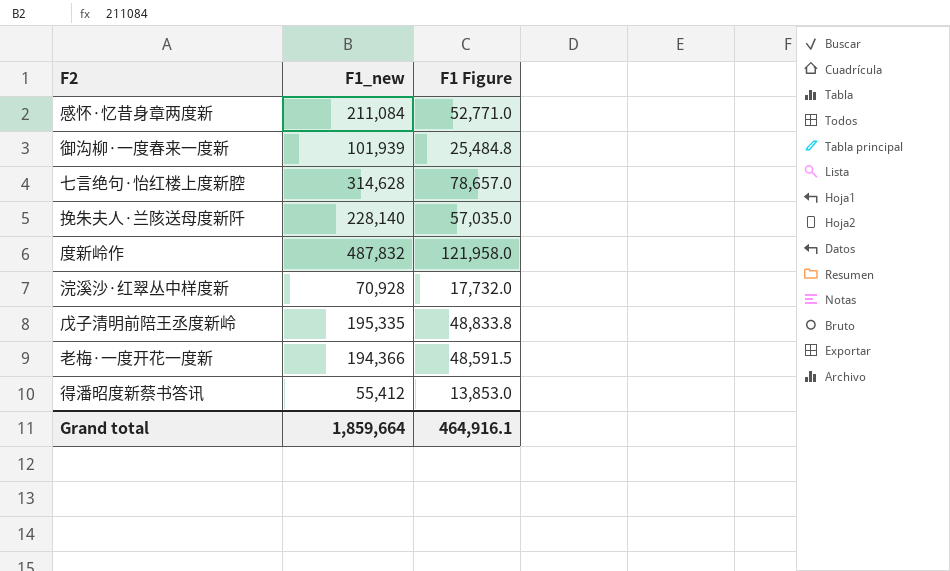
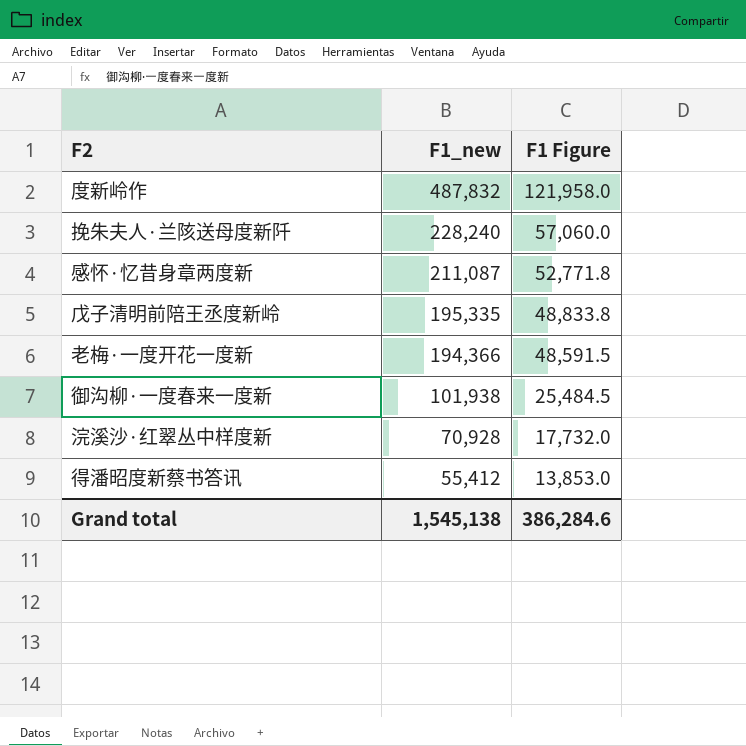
row order: none -> F1_new descending
row 七言绝句·怡红楼上度新腔: 314,628 | 78,657.0 -> none
挽朱夫人·兰陔送母度新阡 | F1_new: 228,140 -> 228,240
挽朱夫人·兰陔送母度新阡 | F1 Figure: 57,035.0 -> 57,060.0
感怀·忆昔身章两度新 | F1_new: 211,084 -> 211,087
感怀·忆昔身章两度新 | F1 Figure: 52,771.0 -> 52,771.8
御沟柳·一度春来一度新 | F1_new: 101,939 -> 101,938
御沟柳·一度春来一度新 | F1 Figure: 25,484.8 -> 25,484.5
Grand total | F1_new: 1,859,664 -> 1,545,138
Grand total | F1 Figure: 464,916.1 -> 386,284.6

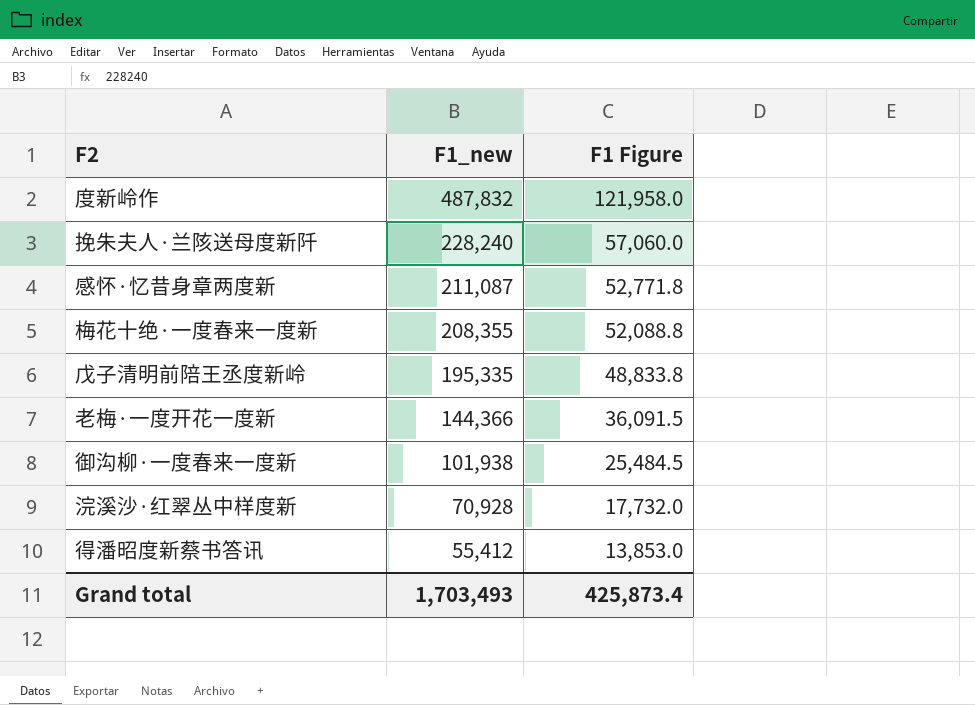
row 梅花十绝·一度春来一度新: none -> 208,355 | 52,088.8
老梅·一度开花一度新 | F1_new: 194,366 -> 144,366
老梅·一度开花一度新 | F1 Figure: 48,591.5 -> 36,091.5
Grand total | F1_new: 1,545,138 -> 1,703,493
Grand total | F1 Figure: 386,284.6 -> 425,873.4

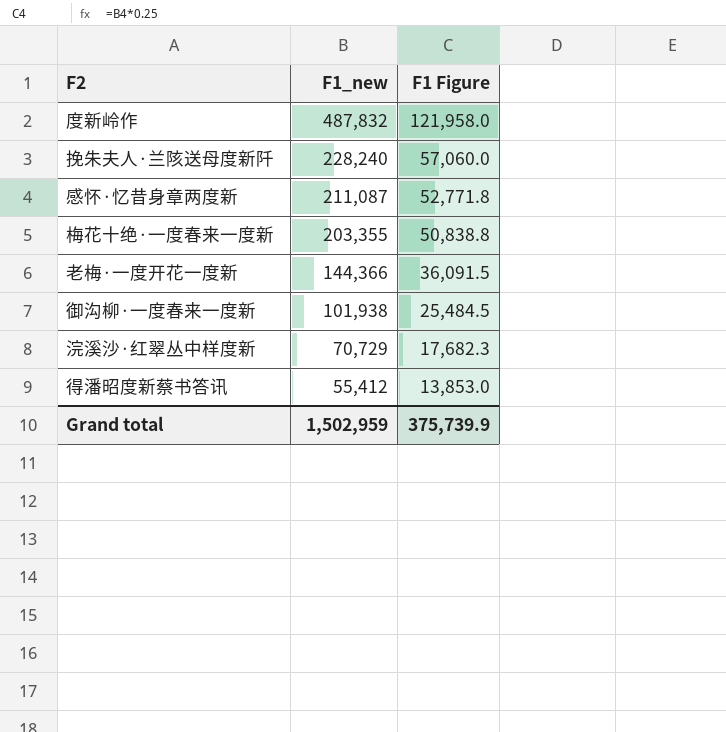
row 戊子清明前陪王丞度新岭: 195,335 | 48,833.8 -> none
梅花十绝·一度春来一度新 | F1_new: 208,355 -> 203,355
梅花十绝·一度春来一度新 | F1 Figure: 52,088.8 -> 50,838.8
浣溪沙·红翠丛中样度新 | F1_new: 70,928 -> 70,729
浣溪沙·红翠丛中样度新 | F1 Figure: 17,732.0 -> 17,682.3
Grand total | F1_new: 1,703,493 -> 1,502,959
Grand total | F1 Figure: 425,873.4 -> 375,739.9

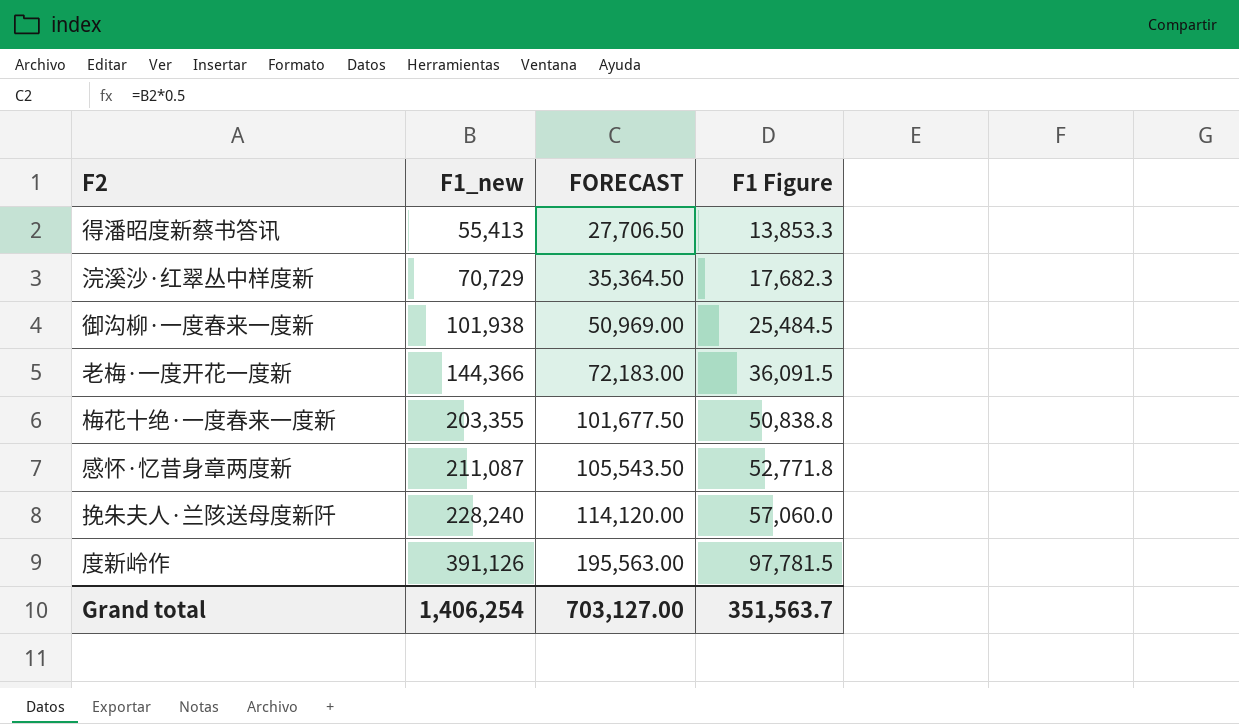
row order: F1_new descending -> F1_new ascending
column FORECAST | formula: none -> [F1_new] * 0.5
得潘昭度新蔡书答讯 | F1_new: 55,412 -> 55,413
得潘昭度新蔡书答讯 | F1 Figure: 13,853.0 -> 13,853.3
度新岭作 | F1_new: 487,832 -> 391,126
度新岭作 | F1 Figure: 121,958.0 -> 97,781.5
Grand total | F1_new: 1,502,959 -> 1,406,254
Grand total | F1 Figure: 375,739.9 -> 351,563.7

